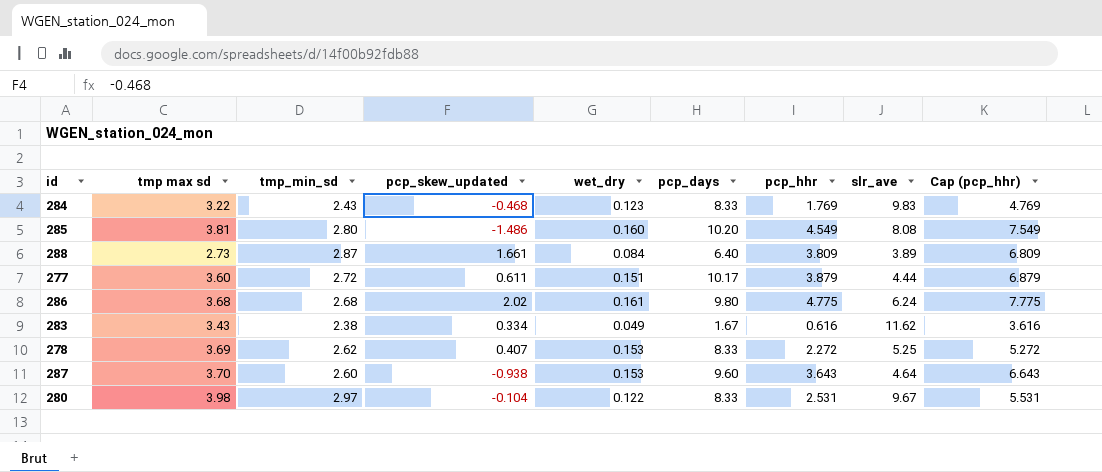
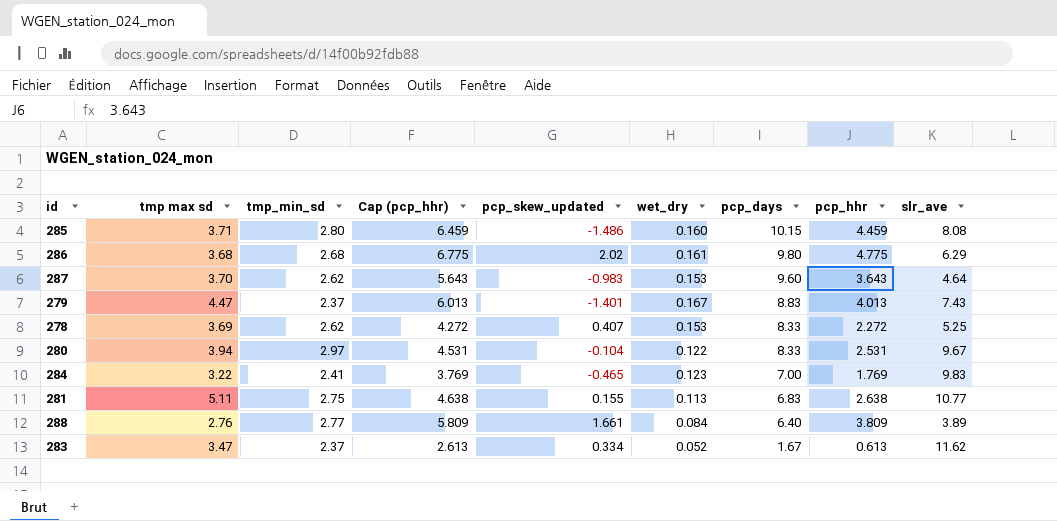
row order: none -> pcp_days descending
column Cap (pcp_hhr) | formula: [pcp_hhr] + 3 -> [pcp_hhr] + 2
column Cap (pcp_hhr) | position: 9 -> 4
row 277: 3.60 | 2.72 | 0.611 | 0.151 | 10.17 | 3.879 | 4.44 | 6.879 -> none
285 | tmp max sd: 3.81 -> 3.71
285 | pcp_days: 10.20 -> 10.15
285 | pcp_hhr: 4.549 -> 4.459
286 | slr_ave: 6.24 -> 6.29
287 | tmp_min_sd: 2.60 -> 2.62
287 | pcp_skew_updated: -0.938 -> -0.983
row 279: none -> 4.47 | 2.37 | 6.013 | -1.401 | 0.167 | 8.83 | 4.013 | 7.43
280 | tmp max sd: 3.98 -> 3.94
284 | tmp_min_sd: 2.43 -> 2.41
284 | pcp_skew_updated: -0.468 -> -0.465
284 | pcp_days: 8.33 -> 7.00
row 281: none -> 5.11 | 2.75 | 4.638 | 0.155 | 0.113 | 6.83 | 2.638 | 10.77
288 | tmp max sd: 2.73 -> 2.76
288 | tmp_min_sd: 2.87 -> 2.77
283 | tmp max sd: 3.43 -> 3.47
283 | tmp_min_sd: 2.38 -> 2.37
283 | wet_dry: 0.049 -> 0.052
283 | pcp_hhr: 0.616 -> 0.613

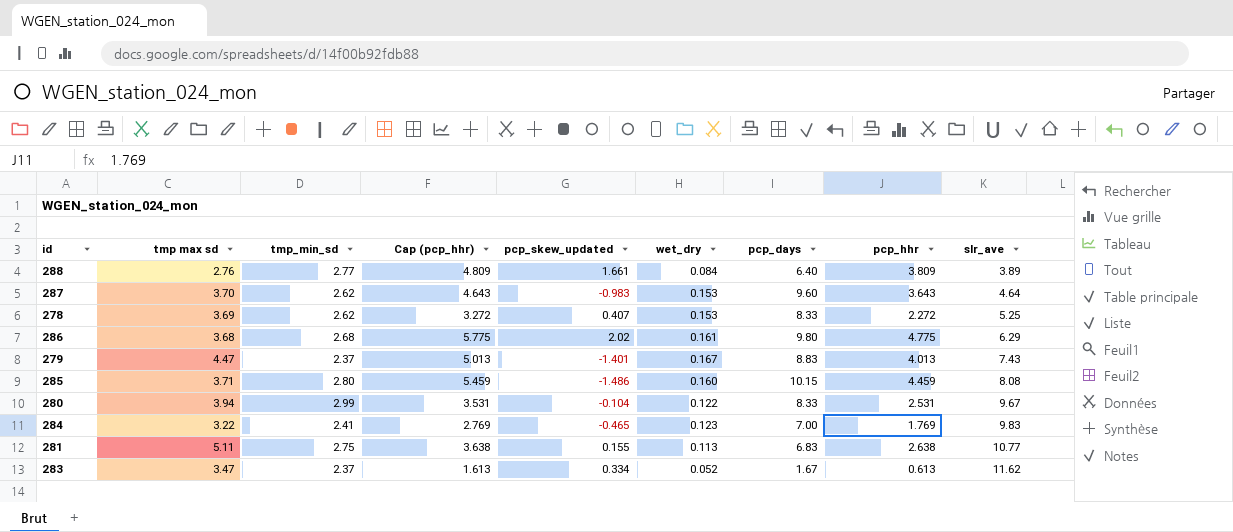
row order: pcp_days descending -> slr_ave ascending
column Cap (pcp_hhr) | formula: [pcp_hhr] + 2 -> [pcp_hhr] + 1
280 | tmp_min_sd: 2.97 -> 2.99

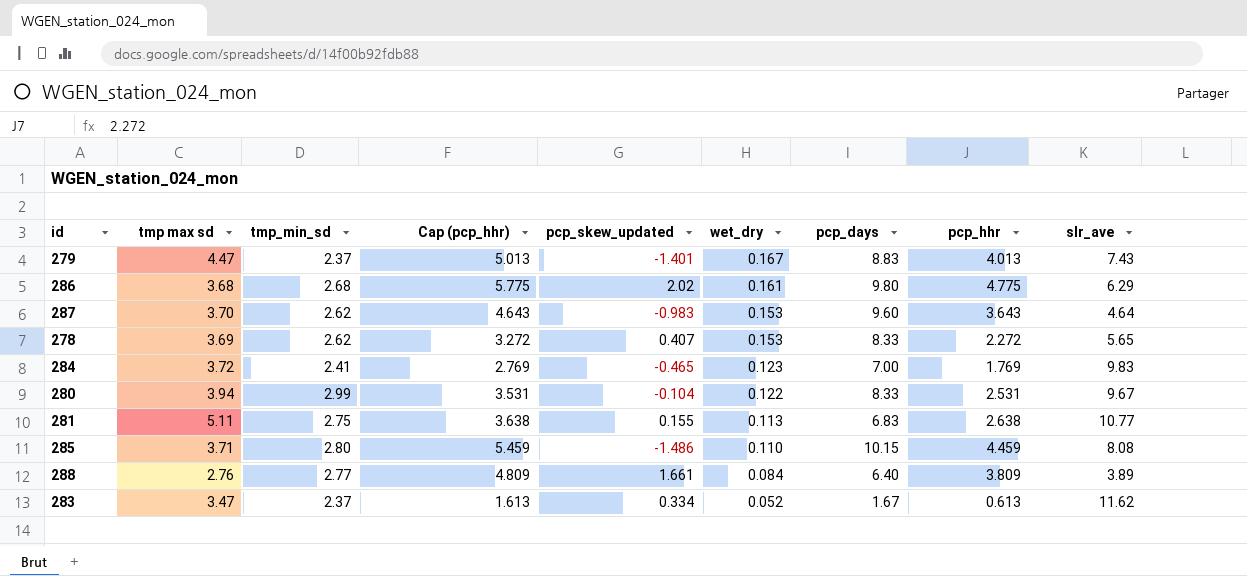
row order: slr_ave ascending -> wet_dry descending
278 | slr_ave: 5.25 -> 5.65
284 | tmp max sd: 3.22 -> 3.72
285 | wet_dry: 0.160 -> 0.110

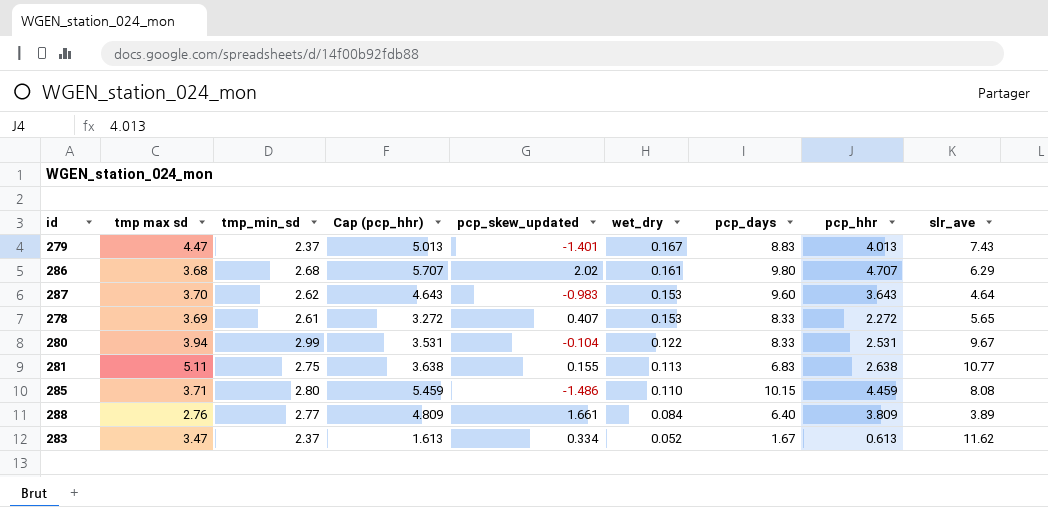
row 284: 3.72 | 2.41 | 2.769 | -0.465 | 0.123 | 7.00 | 1.769 | 9.83 -> none
286 | Cap (pcp_hhr): 5.775 -> 5.707
286 | pcp_hhr: 4.775 -> 4.707
278 | tmp_min_sd: 2.62 -> 2.61

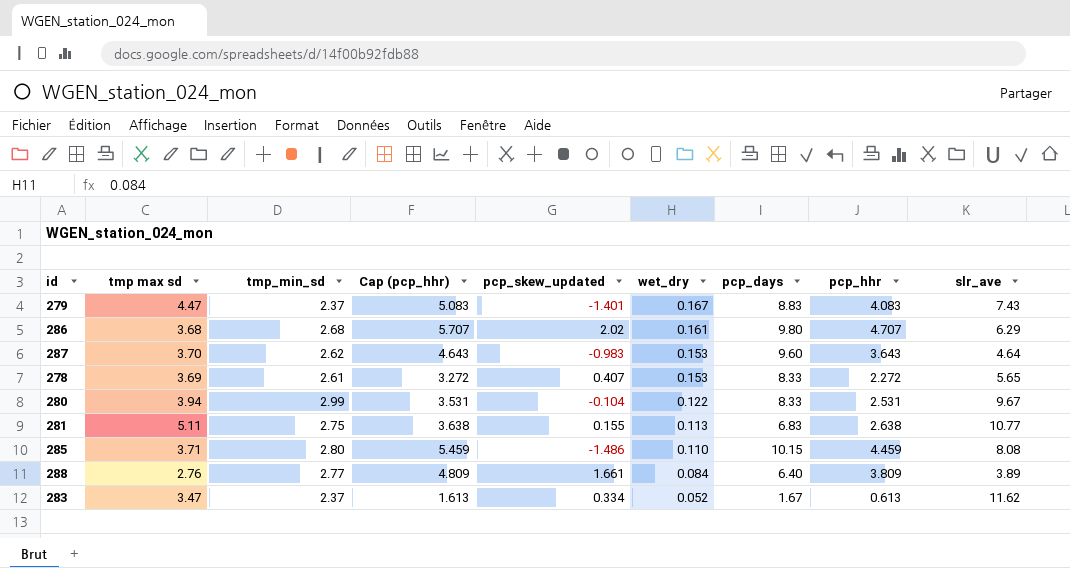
279 | Cap (pcp_hhr): 5.013 -> 5.083
279 | pcp_hhr: 4.013 -> 4.083

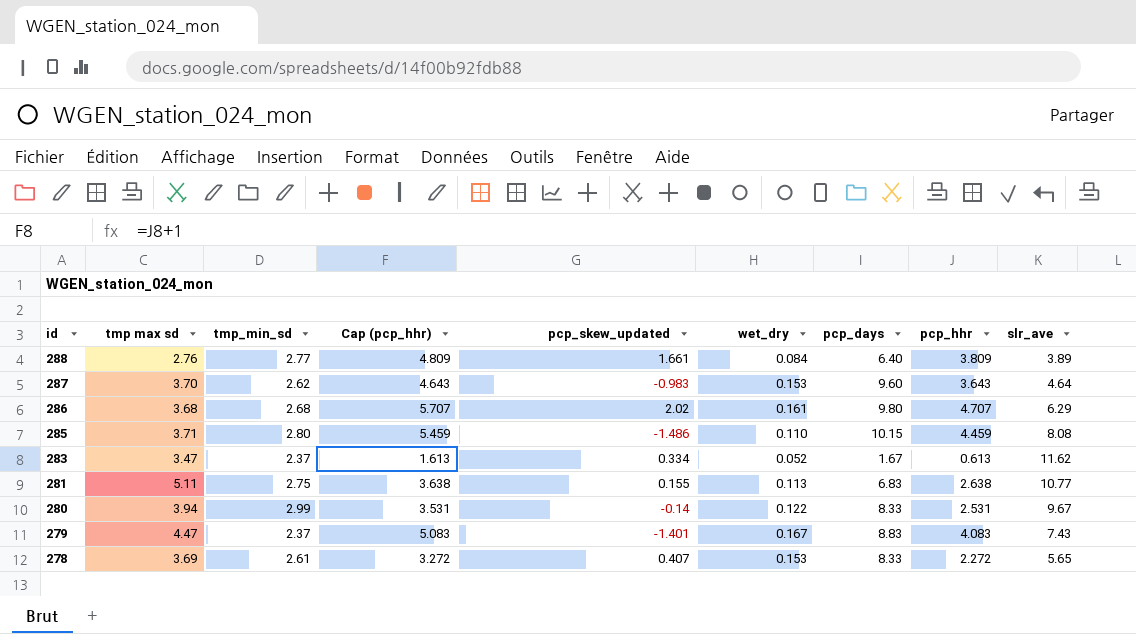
row order: wet_dry descending -> id descending
280 | pcp_skew_updated: -0.104 -> -0.14

